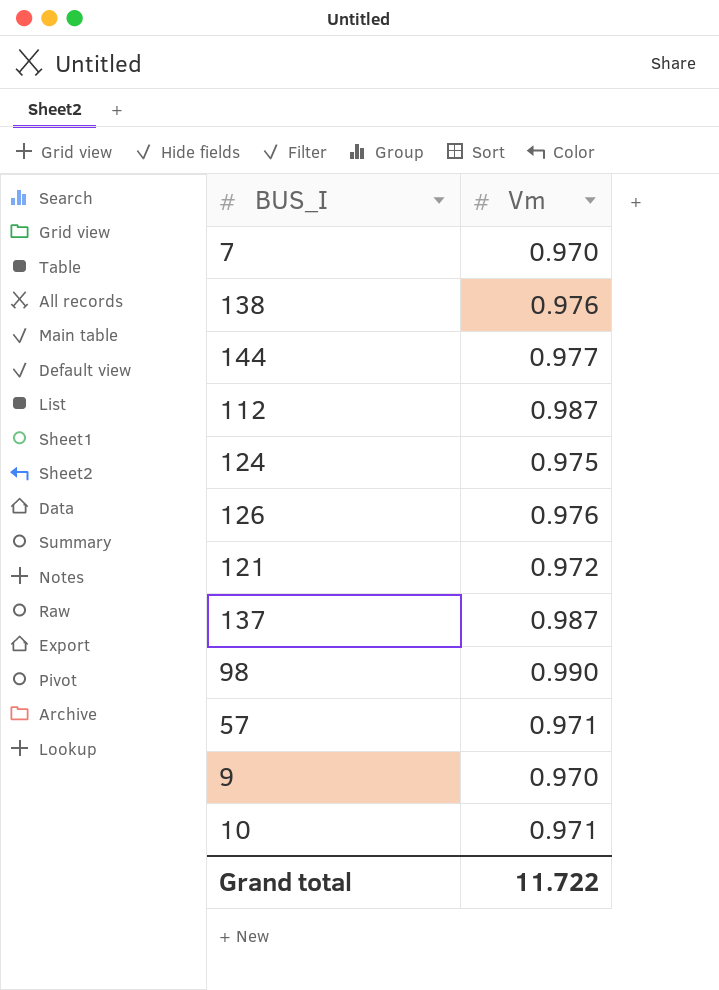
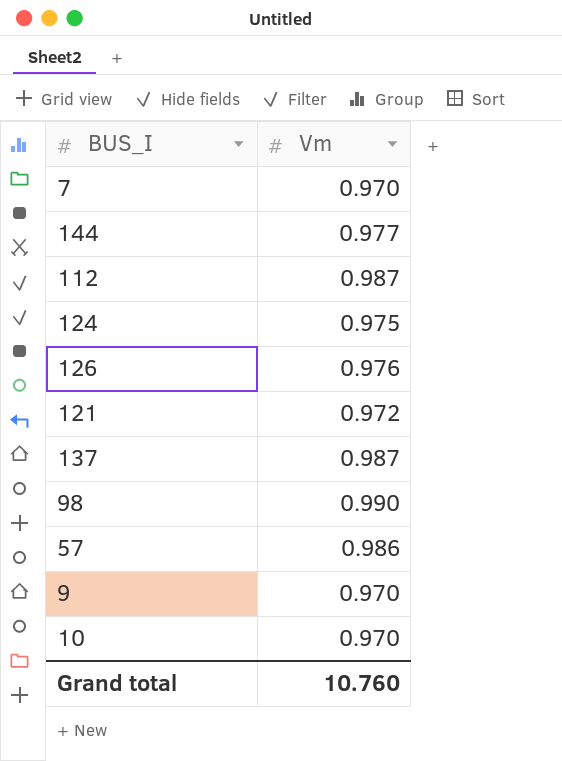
row 138: 0.976 -> none
57 | Vm: 0.971 -> 0.986
10 | Vm: 0.971 -> 0.970
Grand total | Vm: 11.722 -> 10.760

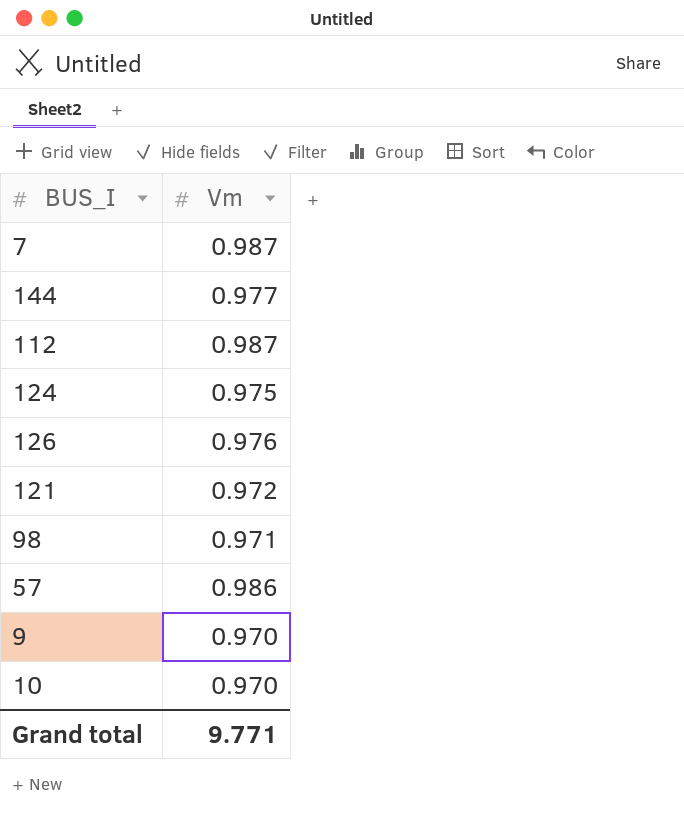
row 137: 0.987 -> none
7 | Vm: 0.970 -> 0.987
98 | Vm: 0.990 -> 0.971
Grand total | Vm: 10.760 -> 9.771

